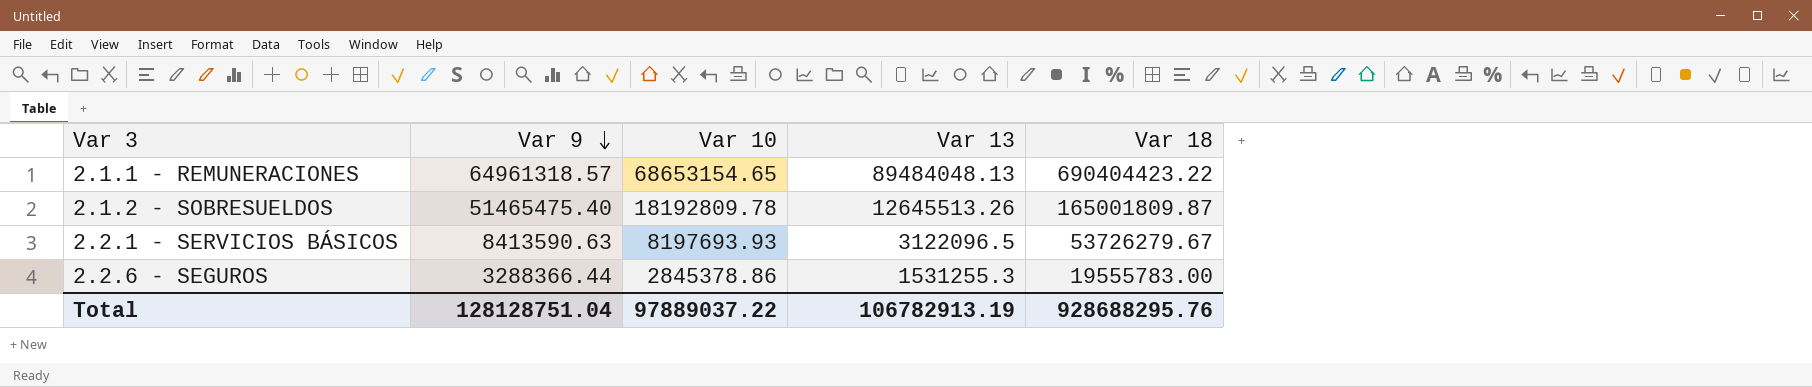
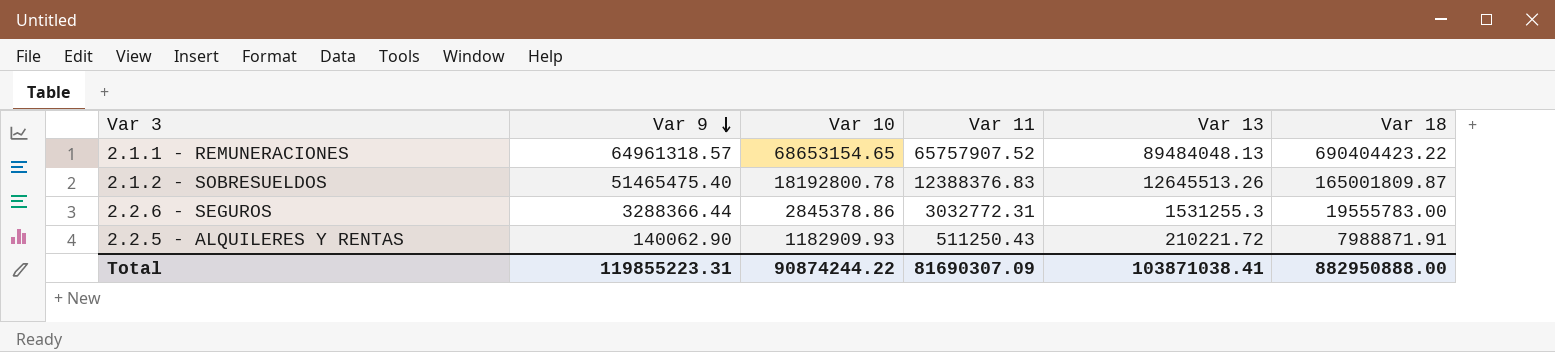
column Var 11 | position: none -> 4
row 2.2.1 - SERVICIOS BÁSICOS: 8413590.63 | 8197693.93 | 3122096.5 | 53726279.67 -> none
2.1.2 - SOBRESUELDOS | Var 10: 18192809.78 -> 18192800.78
row 2.2.5 - ALQUILERES Y RENTAS: none -> 140062.90 | 1182909.93 | 511250.43 | 210221.72 | 7988871.91
Total | Var 9: 128128751.04 -> 119855223.31
Total | Var 10: 97889037.22 -> 90874244.22
Total | Var 13: 106782913.19 -> 103871038.41
Total | Var 18: 928688295.76 -> 882950888.00

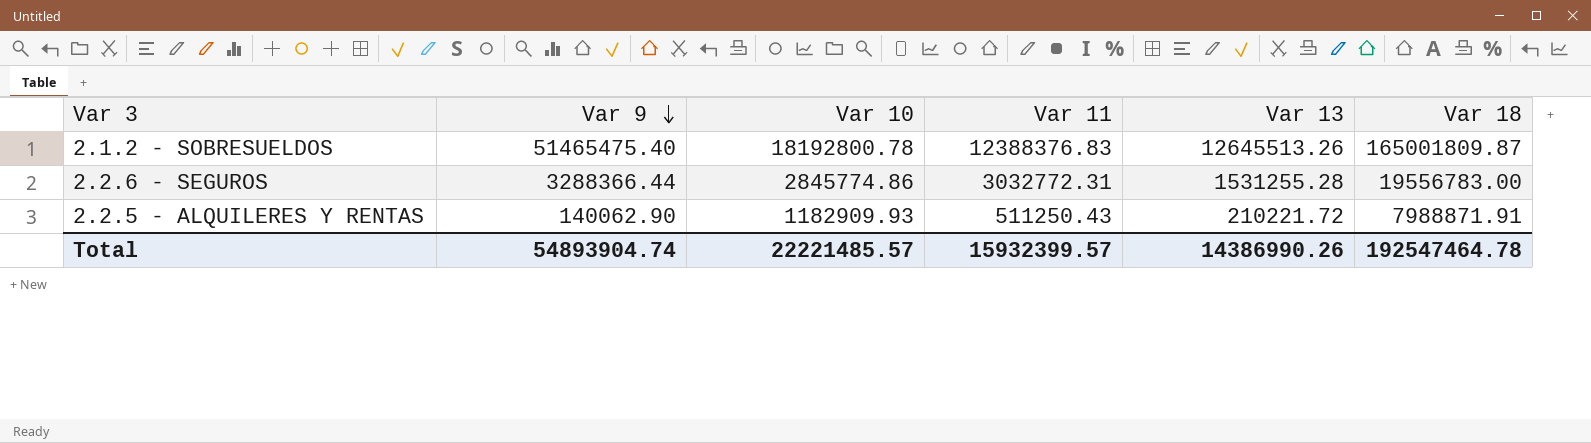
row 2.1.1 - REMUNERACIONES: 64961318.57 | 68653154.65 | 65757907.52 | 89484048.13 | 690404423.22 -> none
2.2.6 - SEGUROS | Var 10: 2845378.86 -> 2845774.86
2.2.6 - SEGUROS | Var 13: 1531255.3 -> 1531255.28
2.2.6 - SEGUROS | Var 18: 19555783.00 -> 19556783.00
Total | Var 9: 119855223.31 -> 54893904.74
Total | Var 10: 90874244.22 -> 22221485.57
Total | Var 11: 81690307.09 -> 15932399.57
Total | Var 13: 103871038.41 -> 14386990.26
Total | Var 18: 882950888.00 -> 192547464.78

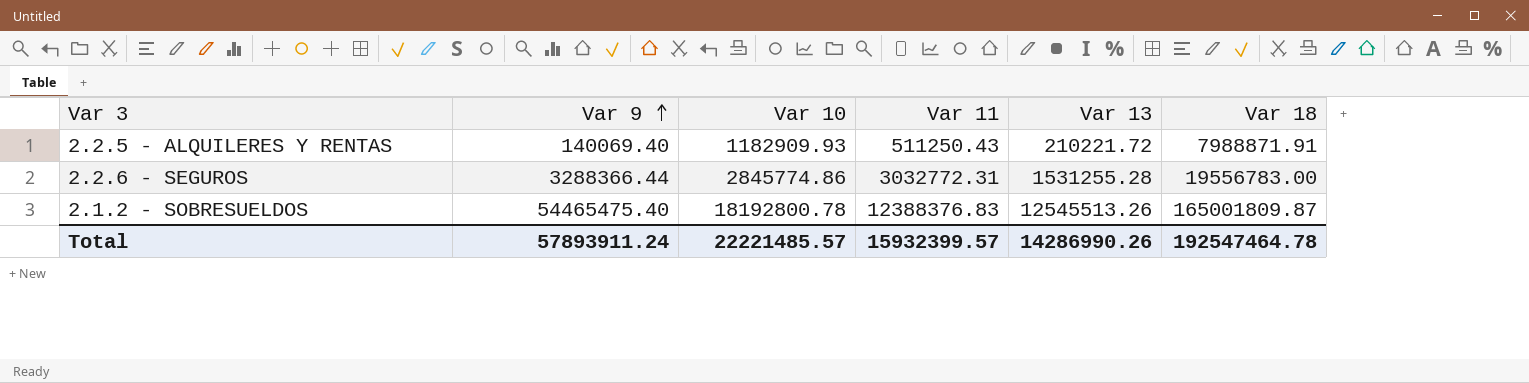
row order: Var 9 descending -> Var 9 ascending
2.2.5 - ALQUILERES Y RENTAS | Var 9: 140062.90 -> 140069.40
2.1.2 - SOBRESUELDOS | Var 9: 51465475.40 -> 54465475.40
2.1.2 - SOBRESUELDOS | Var 13: 12645513.26 -> 12545513.26
Total | Var 9: 54893904.74 -> 57893911.24
Total | Var 13: 14386990.26 -> 14286990.26

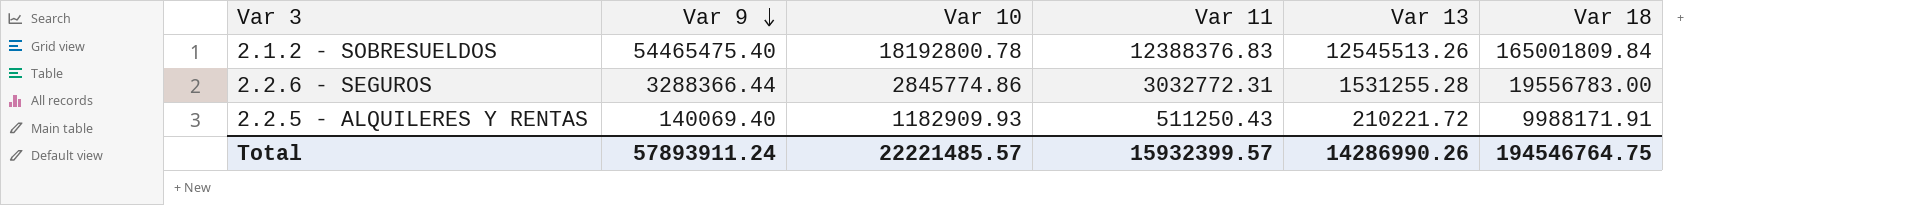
row order: Var 9 ascending -> Var 9 descending
2.1.2 - SOBRESUELDOS | Var 18: 165001809.87 -> 165001809.84
2.2.5 - ALQUILERES Y RENTAS | Var 18: 7988871.91 -> 9988171.91
Total | Var 18: 192547464.78 -> 194546764.75

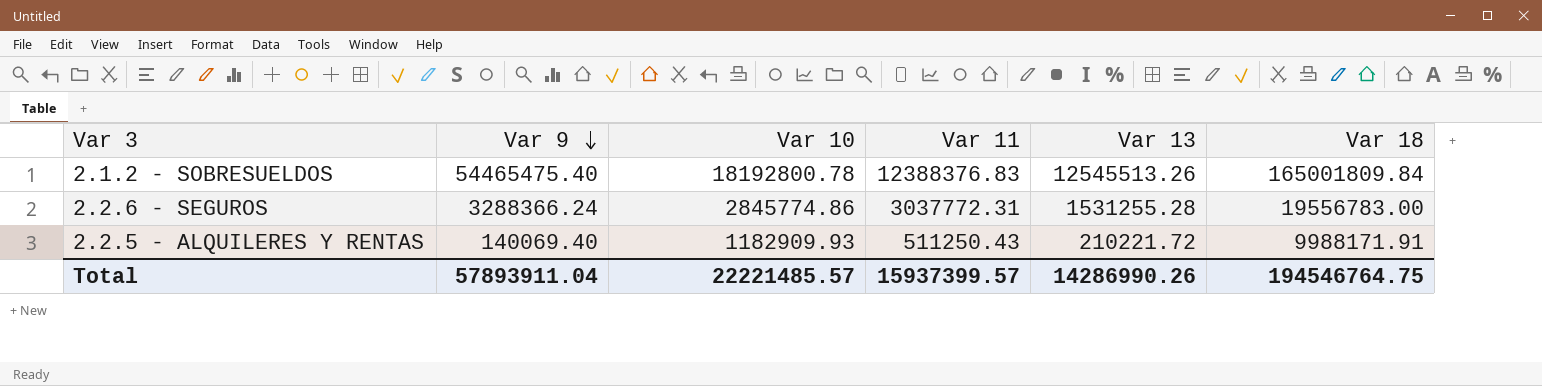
2.2.6 - SEGUROS | Var 9: 3288366.44 -> 3288366.24
2.2.6 - SEGUROS | Var 11: 3032772.31 -> 3037772.31
Total | Var 9: 57893911.24 -> 57893911.04
Total | Var 11: 15932399.57 -> 15937399.57

